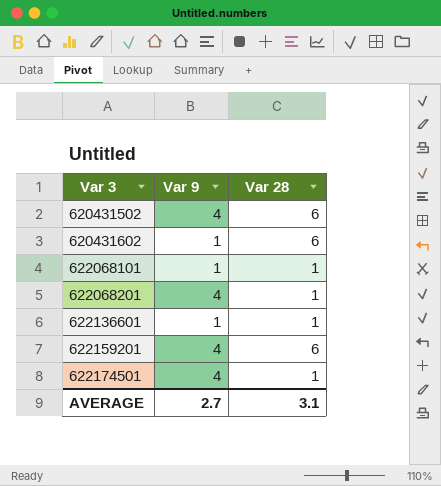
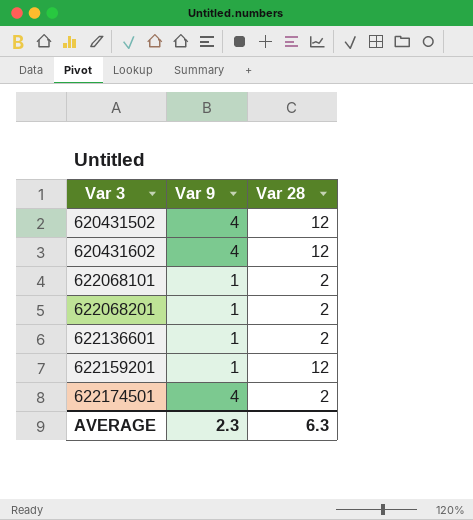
620431502 | Var 28: 6 -> 12
620431602 | Var 9: 1 -> 4
620431602 | Var 28: 6 -> 12
622068101 | Var 28: 1 -> 2
622068201 | Var 9: 4 -> 1
622068201 | Var 28: 1 -> 2
622136601 | Var 28: 1 -> 2
622159201 | Var 9: 4 -> 1
622159201 | Var 28: 6 -> 12
622174501 | Var 28: 1 -> 2
AVERAGE | Var 9: 2.7 -> 2.3
AVERAGE | Var 28: 3.1 -> 6.3

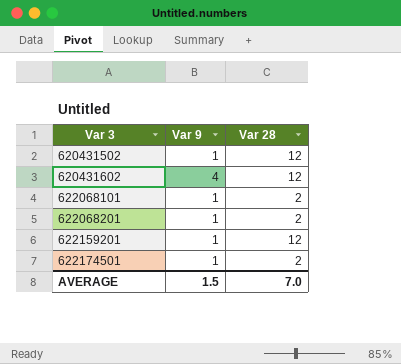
row 622136601: 1 | 2 -> none
620431502 | Var 9: 4 -> 1
622174501 | Var 9: 4 -> 1
AVERAGE | Var 9: 2.3 -> 1.5
AVERAGE | Var 28: 6.3 -> 7.0

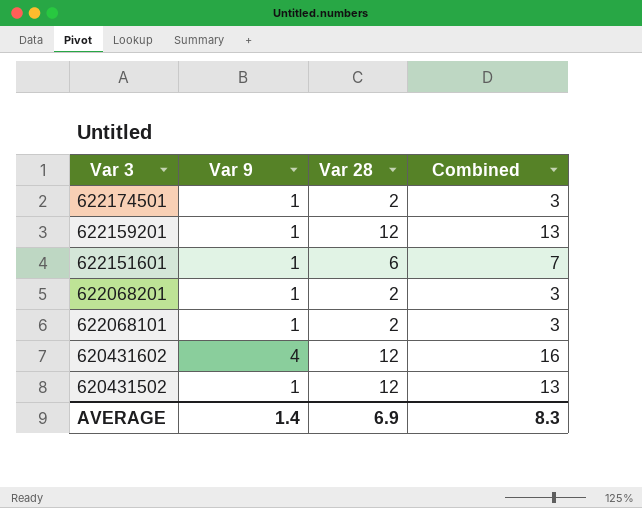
row order: Var 3 ascending -> Var 3 descending
column Combined | formula: none -> [Var 9] + [Var 28]
row 622151601: none -> 1 | 6 | 7
AVERAGE | Var 9: 1.5 -> 1.4
AVERAGE | Var 28: 7.0 -> 6.9

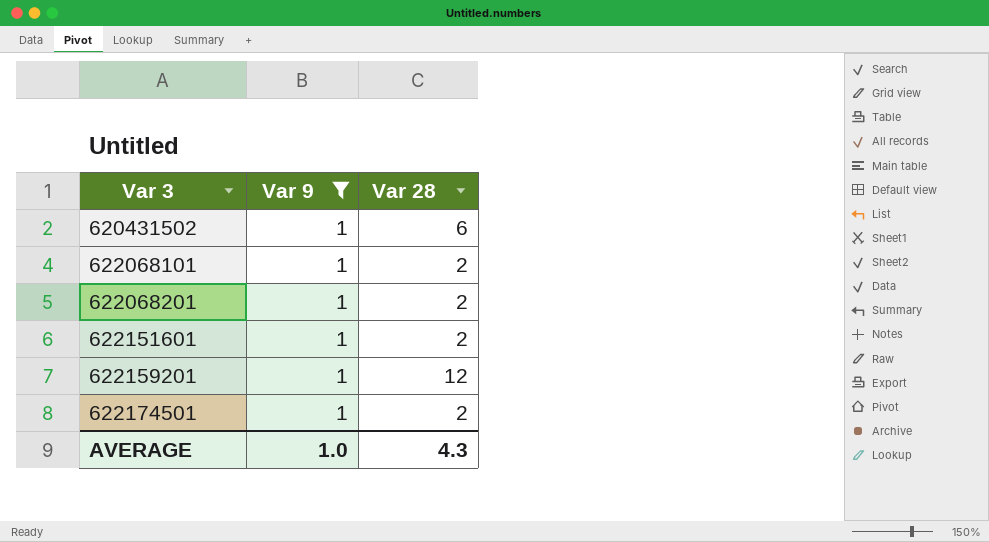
filter: none -> Var 9 = 1
row order: Var 3 descending -> Var 3 ascending
column Combined | formula: [Var 9] + [Var 28] -> none
620431502 | Var 28: 12 -> 6
622151601 | Var 28: 6 -> 2
AVERAGE | Var 9: 1.4 -> 1.0
AVERAGE | Var 28: 6.9 -> 4.3

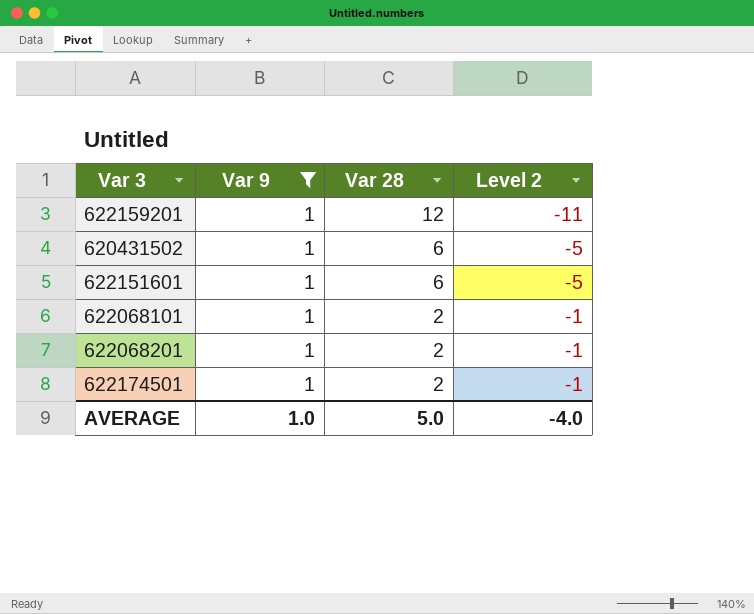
row order: Var 3 ascending -> Var 28 descending
column Level 2 | formula: none -> [Var 9] - [Var 28]
622151601 | Var 28: 2 -> 6
AVERAGE | Var 28: 4.3 -> 5.0

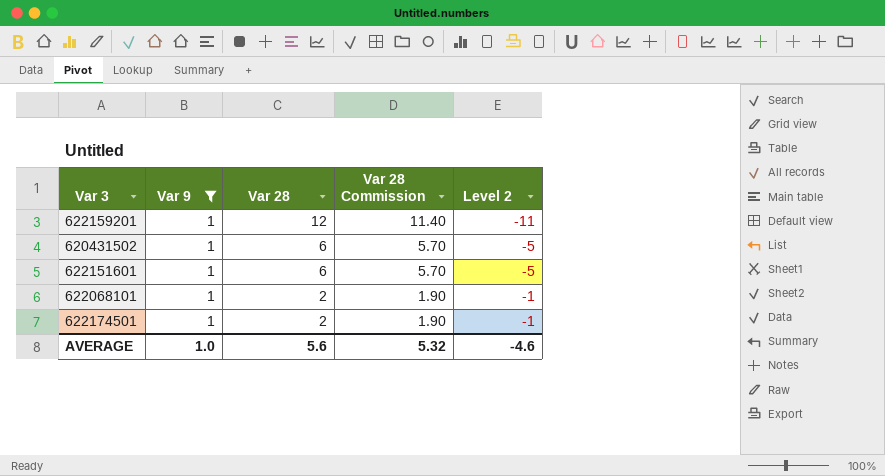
column Var 28 Commission | formula: none -> [Var 28] * 0.95
row 622068201: 1 | 2 | -1 -> none
AVERAGE | Var 28: 5.0 -> 5.6
AVERAGE | Level 2: -4.0 -> -4.6

